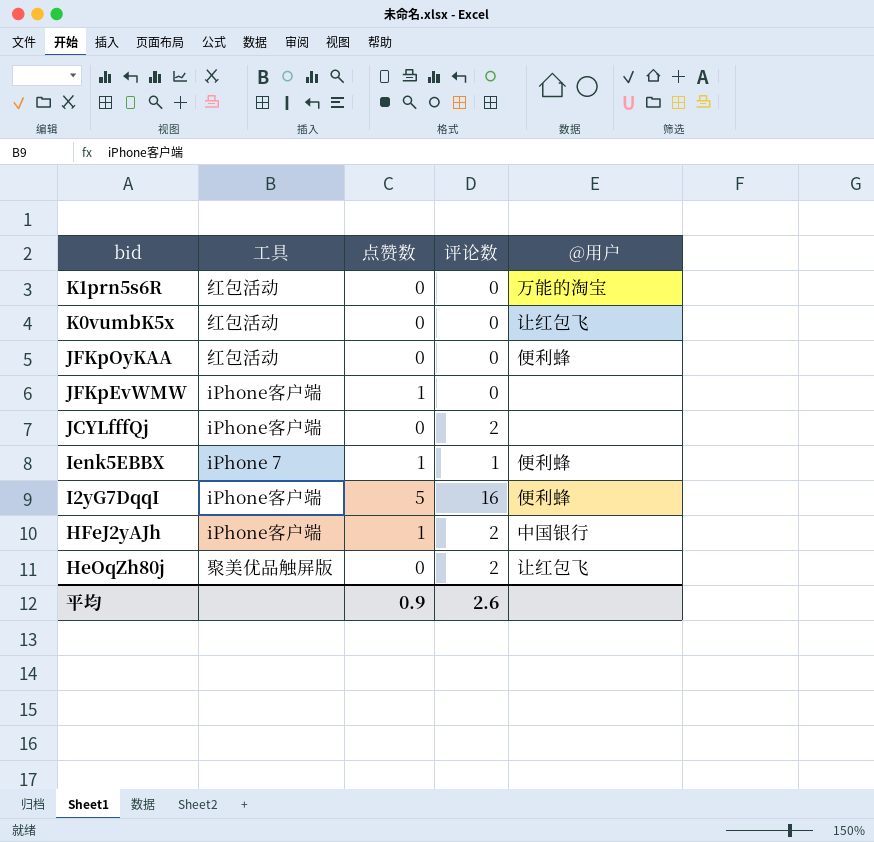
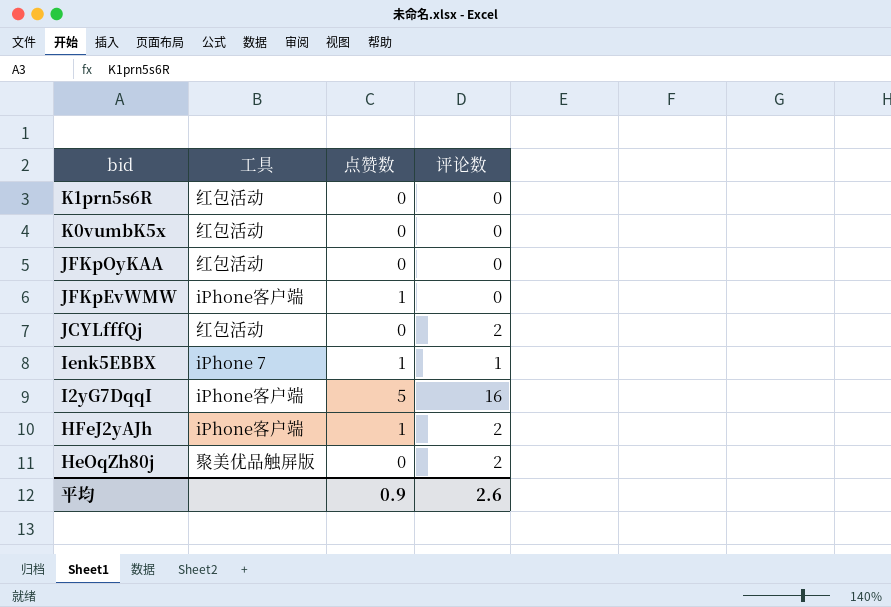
column @用户 | position: 5 -> none
JCYLfffQj | 工具: iPhone客户端 -> 红包活动

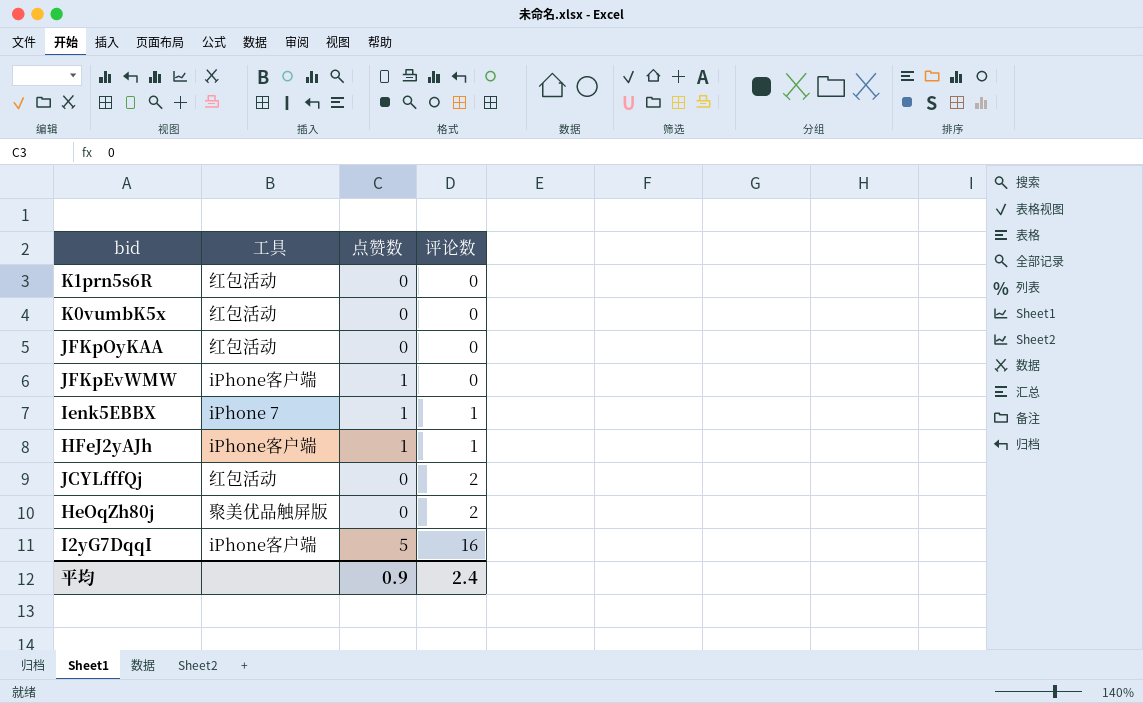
row order: bid descending -> 评论数 ascending
HFeJ2yAJh | 评论数: 2 -> 1
平均 | 评论数: 2.6 -> 2.4

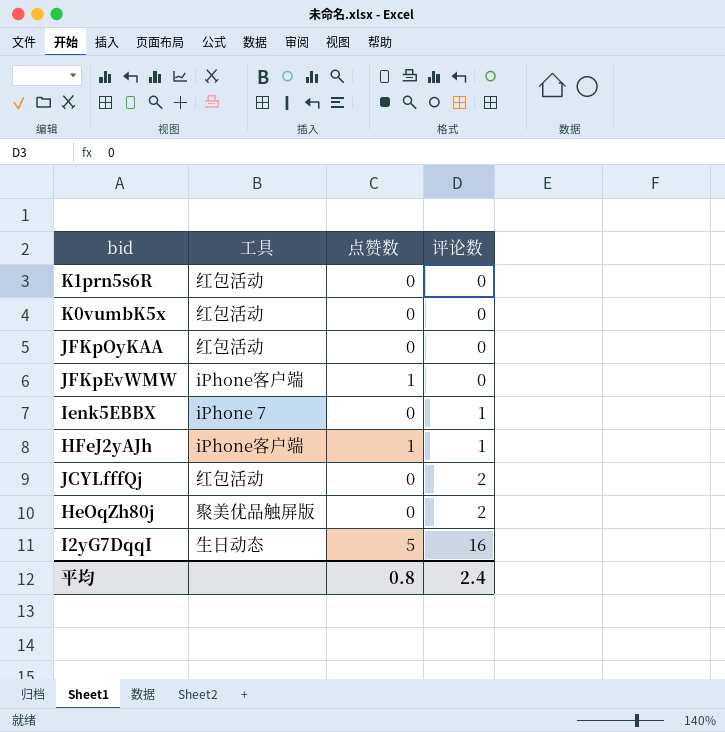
Ienk5EBBX | 点赞数: 1 -> 0
I2yG7DqqI | 工具: iPhone客户端 -> 生日动态
平均 | 点赞数: 0.9 -> 0.8

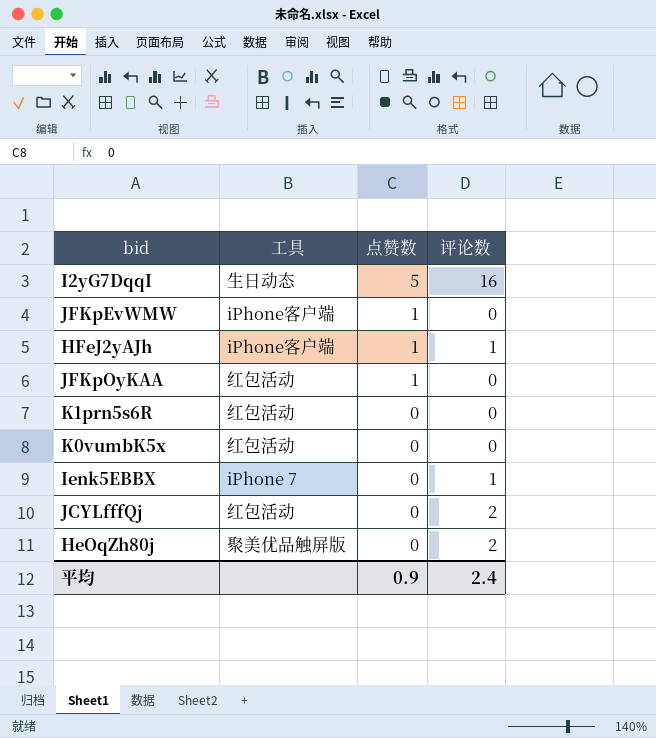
row order: 评论数 ascending -> 点赞数 descending
JFKpOyKAA | 点赞数: 0 -> 1
平均 | 点赞数: 0.8 -> 0.9

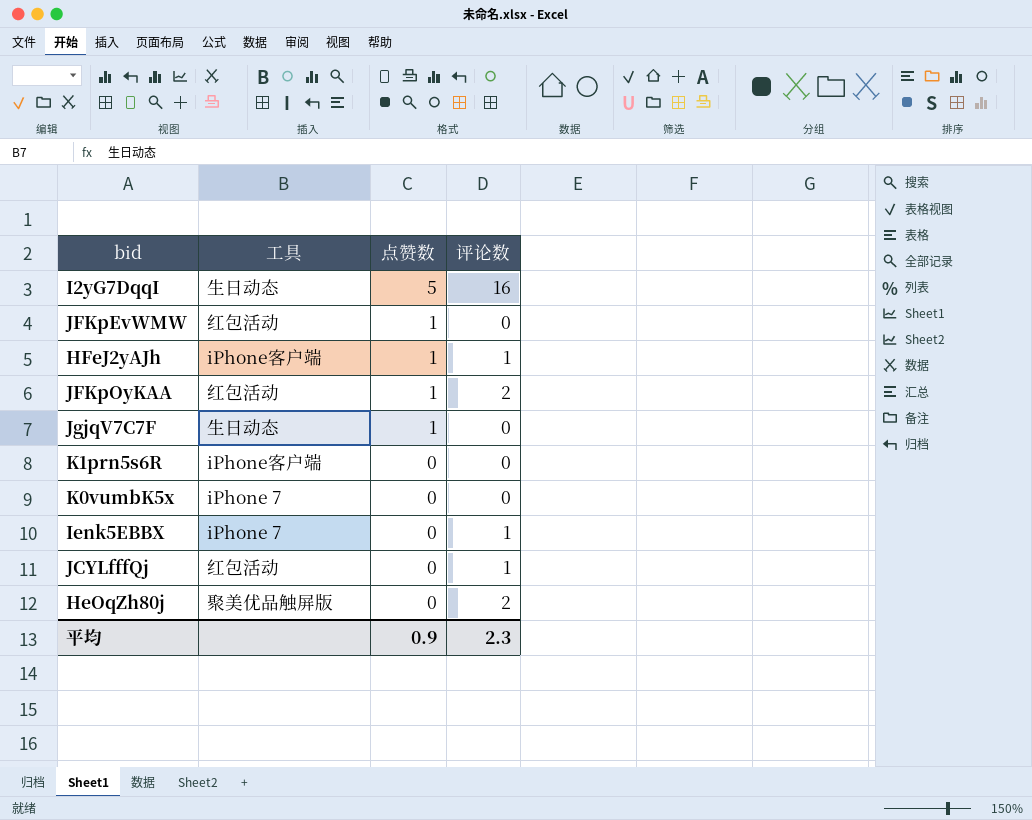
JFKpEvWMW | 工具: iPhone客户端 -> 红包活动
JFKpOyKAA | 评论数: 0 -> 2
row JgjqV7C7F: none -> 生日动态 | 1 | 0
K1prn5s6R | 工具: 红包活动 -> iPhone客户端
K0vumbK5x | 工具: 红包活动 -> iPhone 7
JCYLfffQj | 评论数: 2 -> 1
平均 | 评论数: 2.4 -> 2.3

